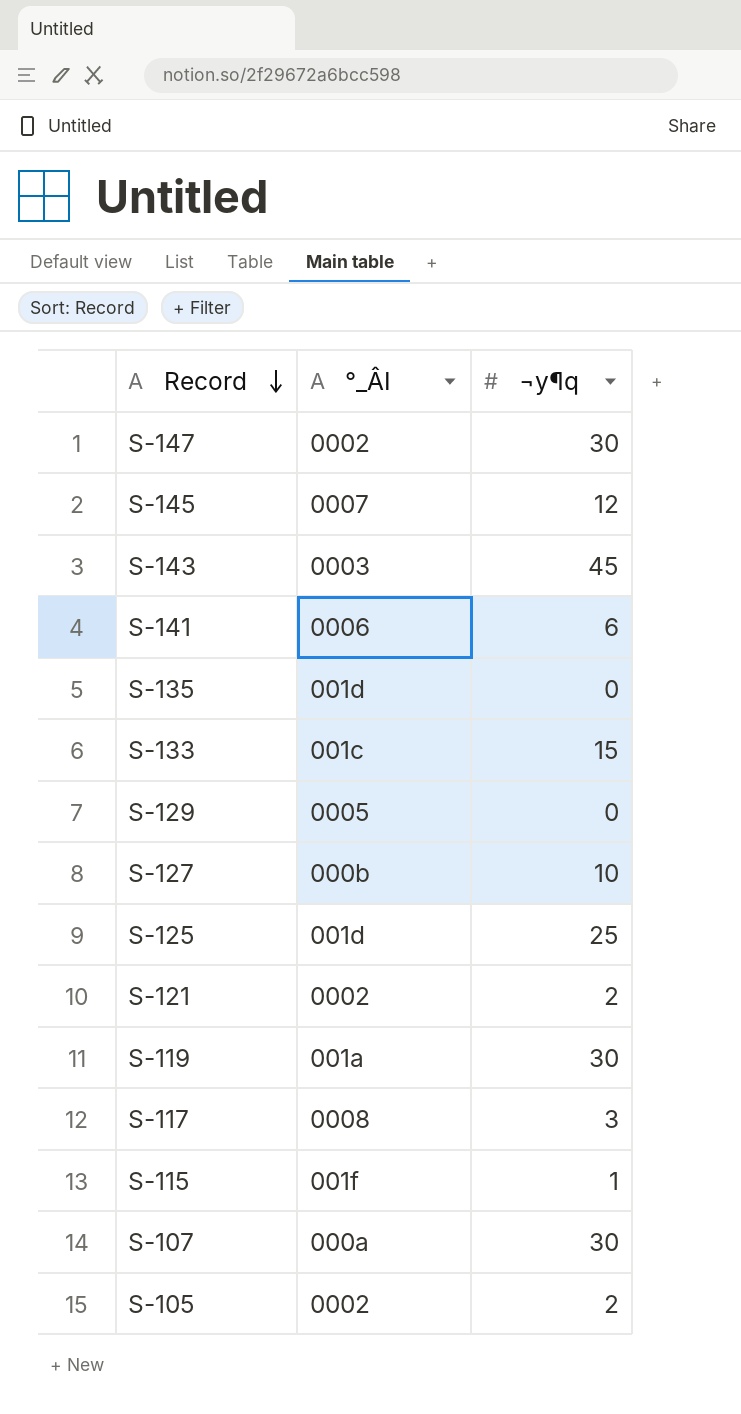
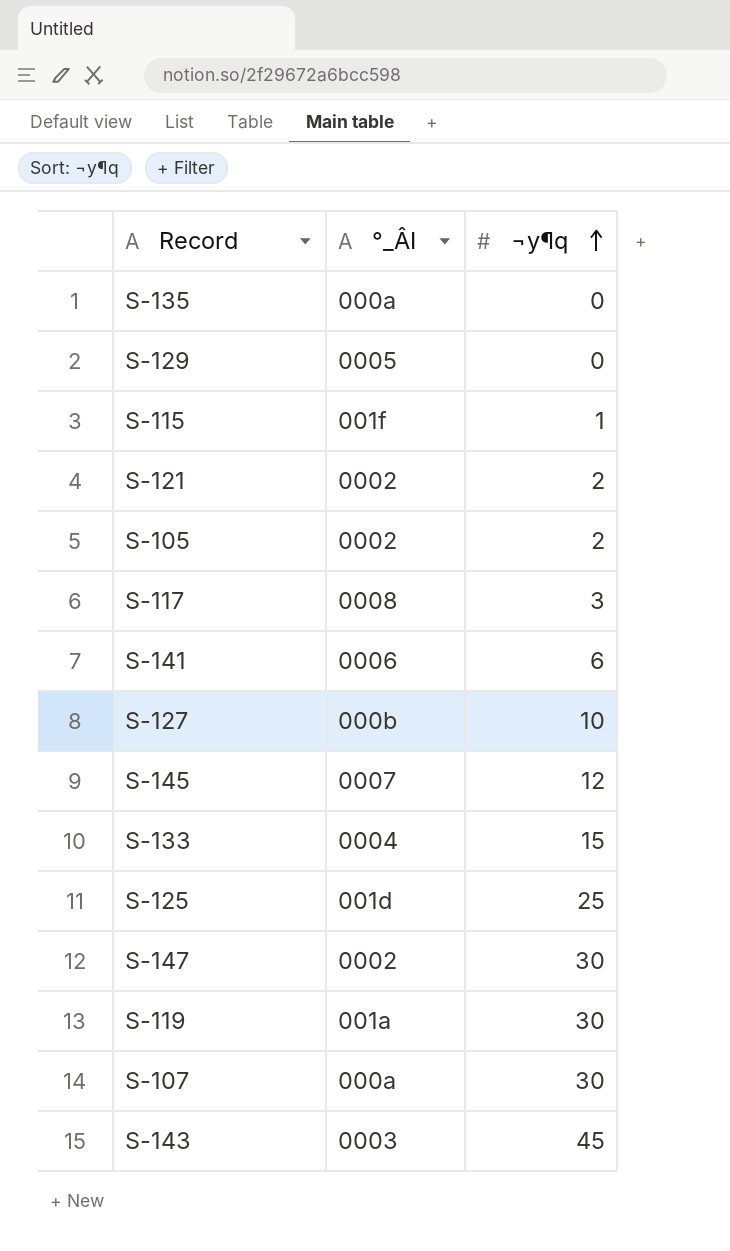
row order: Record descending -> ¬y¶q ascending
S-135 | °_ÂI: 001d -> 000a
S-133 | °_ÂI: 001c -> 0004

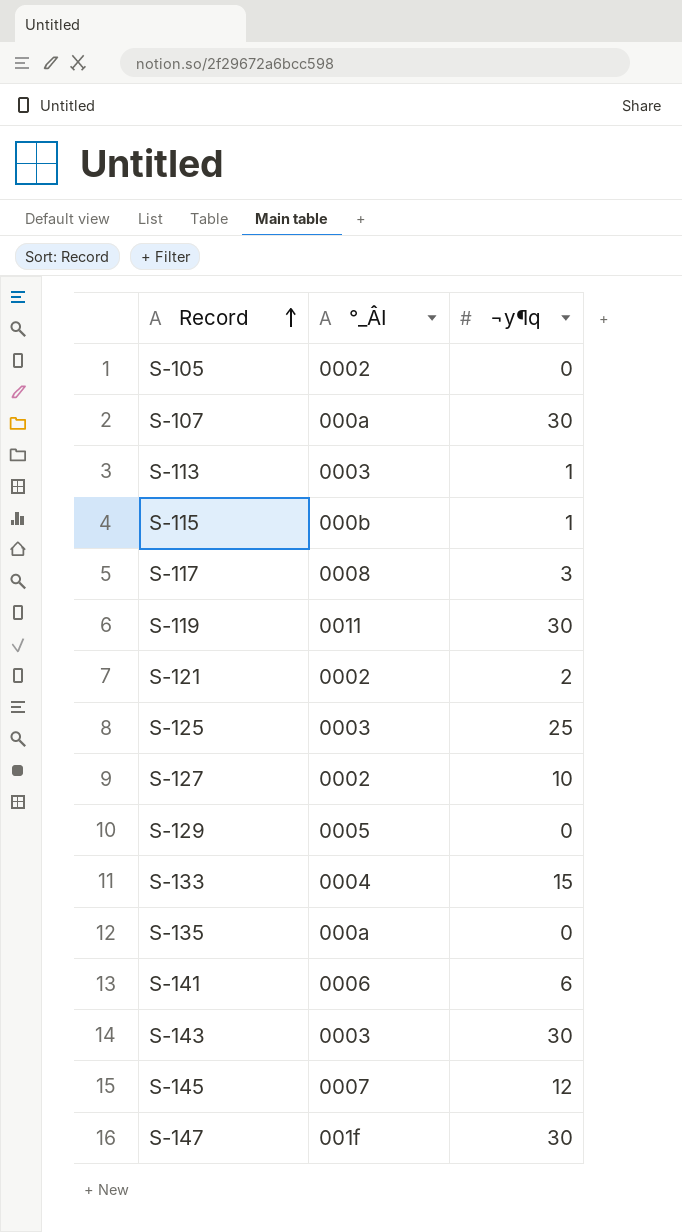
row order: ¬y¶q ascending -> Record ascending
S-105 | ¬y¶q: 2 -> 0
row S-113: none -> 0003 | 1
S-115 | °_ÂI: 001f -> 000b
S-119 | °_ÂI: 001a -> 0011
S-125 | °_ÂI: 001d -> 0003
S-127 | °_ÂI: 000b -> 0002
S-143 | ¬y¶q: 45 -> 30
S-147 | °_ÂI: 0002 -> 001f

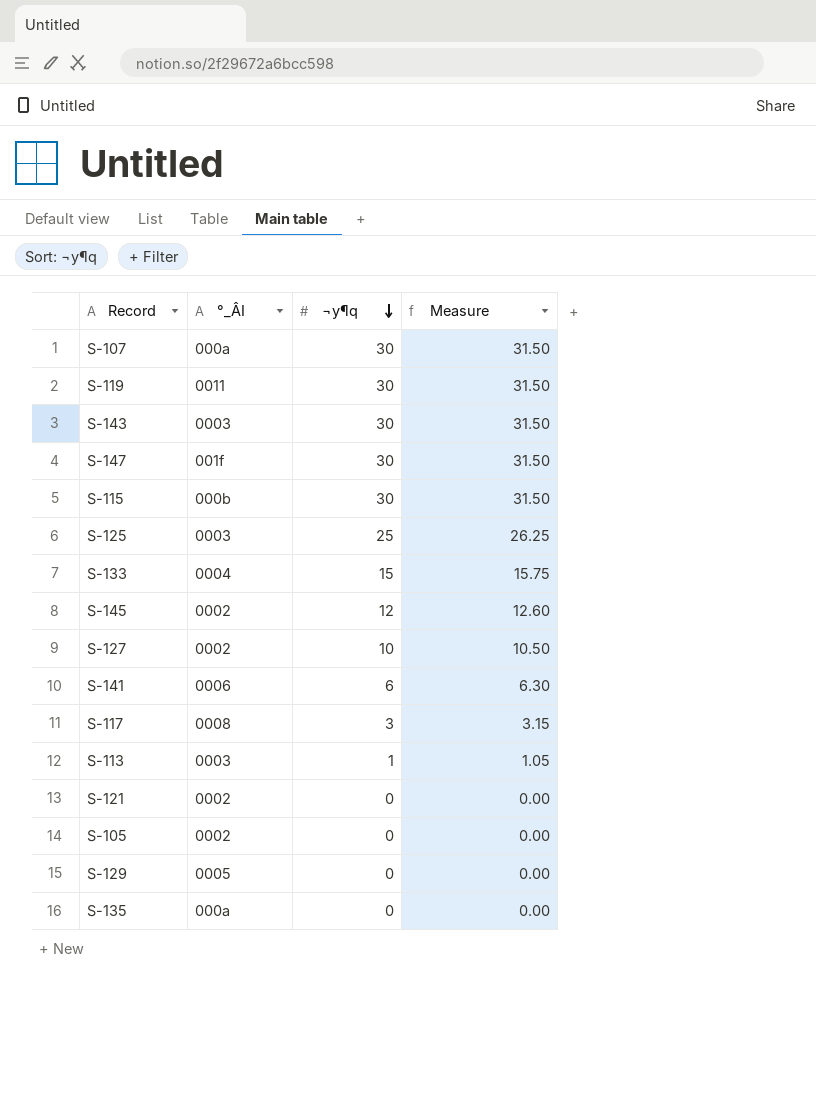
row order: Record ascending -> ¬y¶q descending
column Measure | formula: none -> [¬y¶q] * 1.05
S-115 | ¬y¶q: 1 -> 30
S-145 | °_ÂI: 0007 -> 0002
S-121 | ¬y¶q: 2 -> 0

